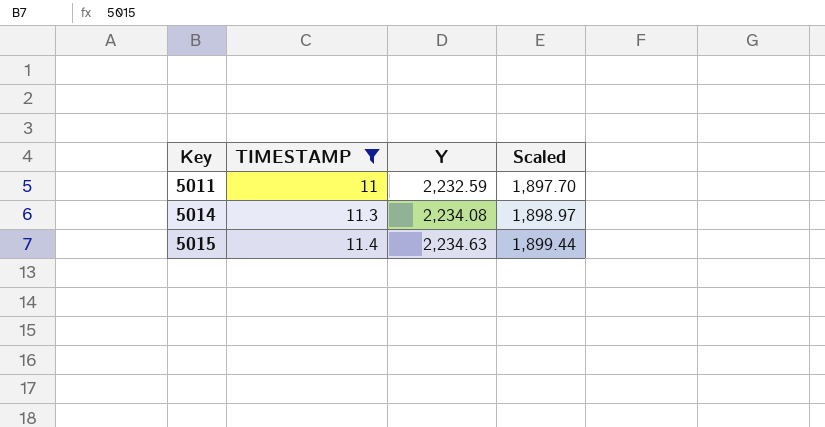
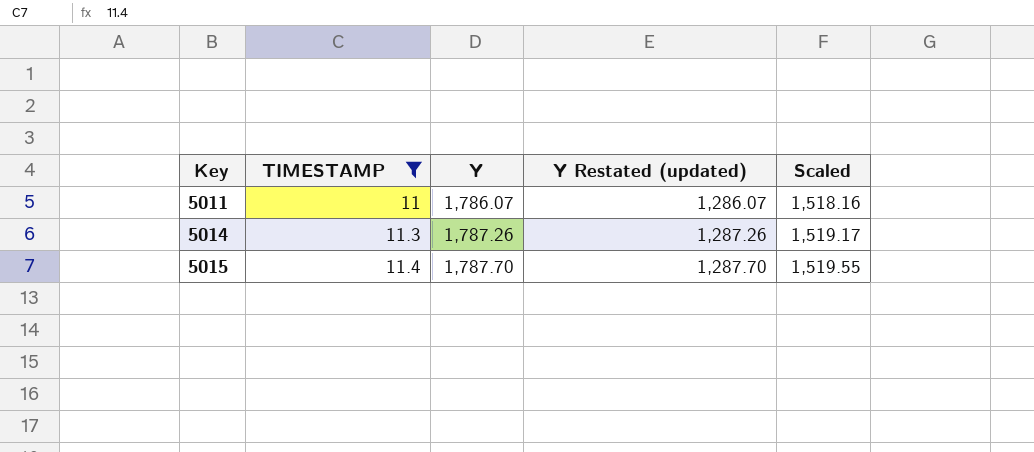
column Y Restated (updated) | formula: none -> [Y] - 500
5011 | Y: 2,232.59 -> 1,786.07
5011 | Scaled: 1,897.70 -> 1,518.16
5014 | Y: 2,234.08 -> 1,787.26
5014 | Scaled: 1,898.97 -> 1,519.17
5015 | Y: 2,234.63 -> 1,787.70
5015 | Scaled: 1,899.44 -> 1,519.55

